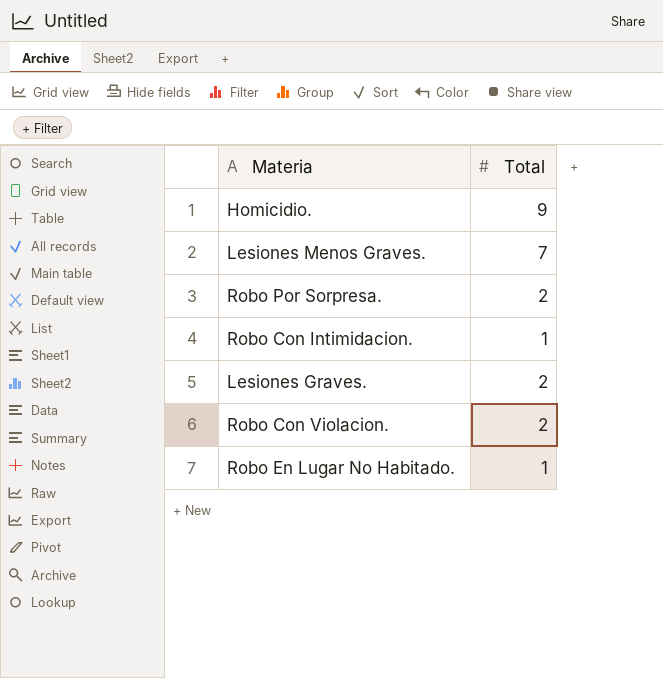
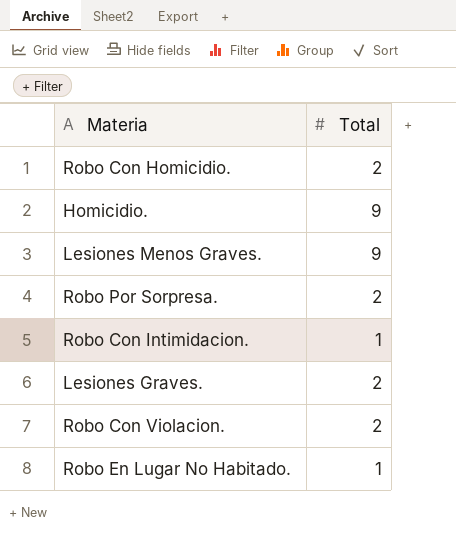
row Robo Con Homicidio.: none -> 2
Lesiones Menos Graves. | Total: 7 -> 9

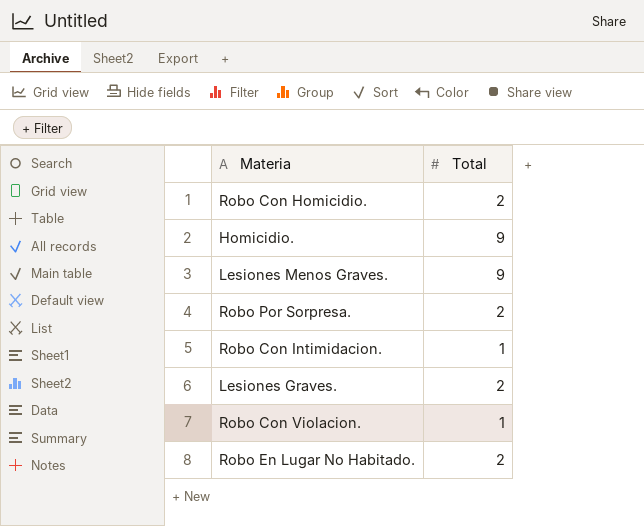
Robo Con Violacion. | Total: 2 -> 1
Robo En Lugar No Habitado. | Total: 1 -> 2

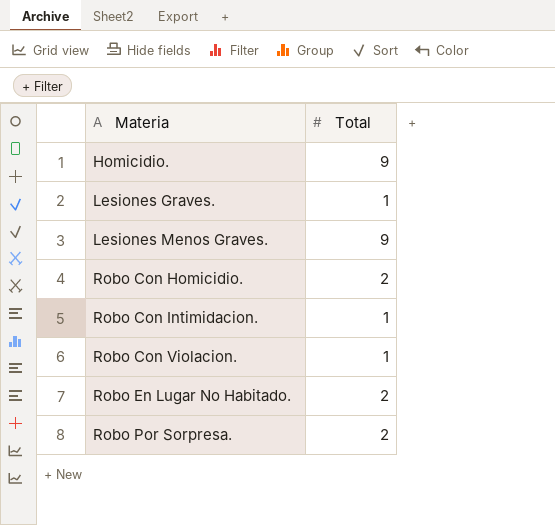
row order: none -> Materia ascending
Lesiones Graves. | Total: 2 -> 1

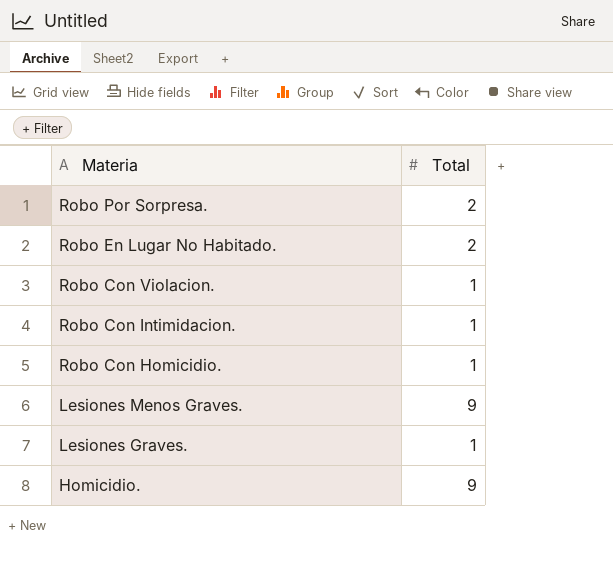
row order: Materia ascending -> Materia descending
Robo Con Homicidio. | Total: 2 -> 1

